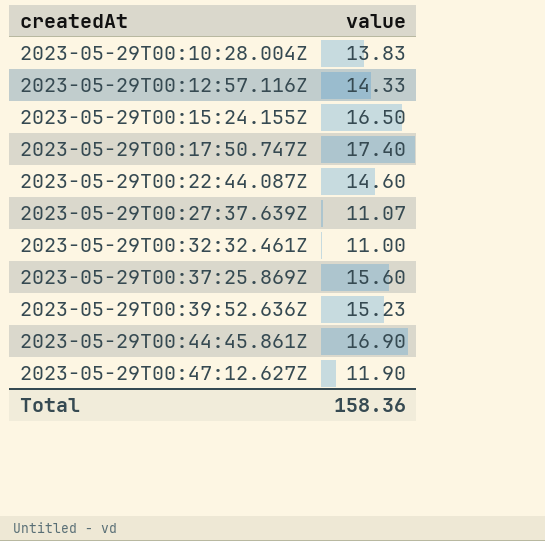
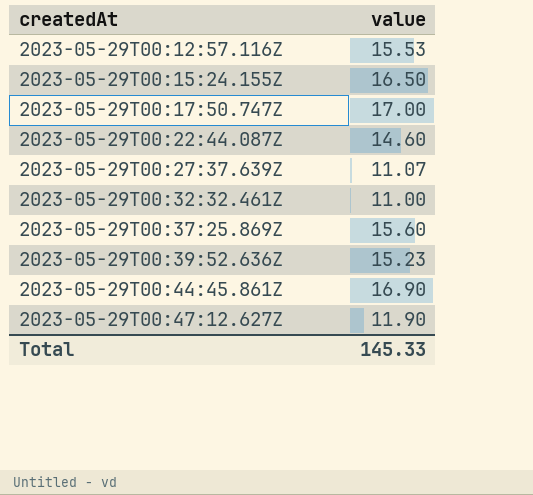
row 2023-05-29T00:10:28.004Z: 13.83 -> none
2023-05-29T00:12:57.116Z | value: 14.33 -> 15.53
2023-05-29T00:17:50.747Z | value: 17.40 -> 17.00
Total | value: 158.36 -> 145.33

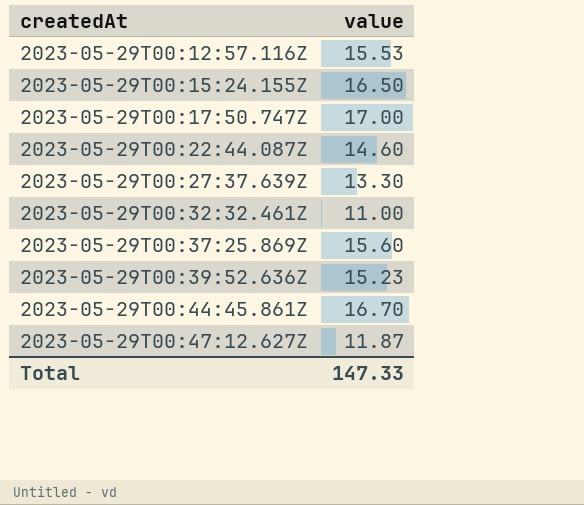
2023-05-29T00:27:37.639Z | value: 11.07 -> 13.30
2023-05-29T00:44:45.861Z | value: 16.90 -> 16.70
2023-05-29T00:47:12.627Z | value: 11.90 -> 11.87
Total | value: 145.33 -> 147.33

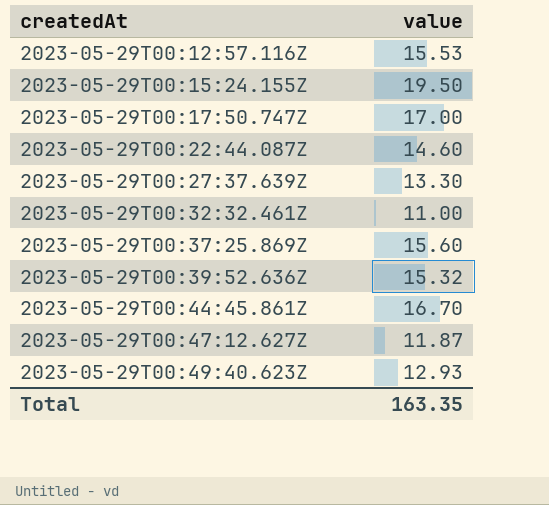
2023-05-29T00:15:24.155Z | value: 16.50 -> 19.50
2023-05-29T00:39:52.636Z | value: 15.23 -> 15.32
row 2023-05-29T00:49:40.623Z: none -> 12.93
Total | value: 147.33 -> 163.35

